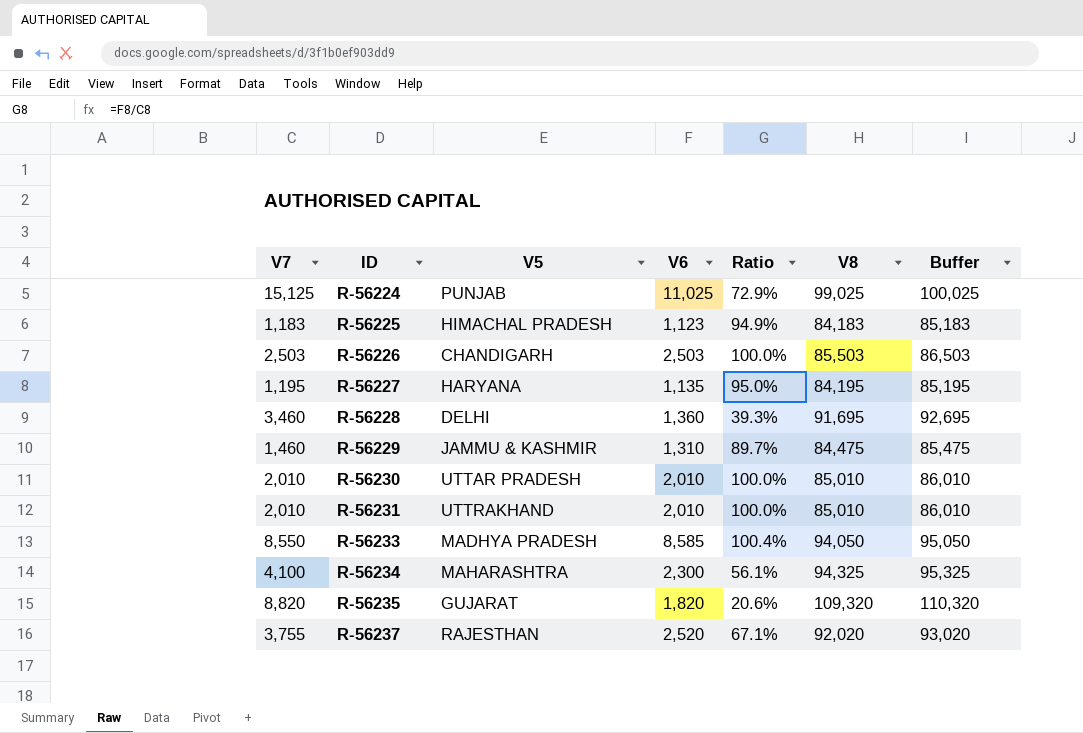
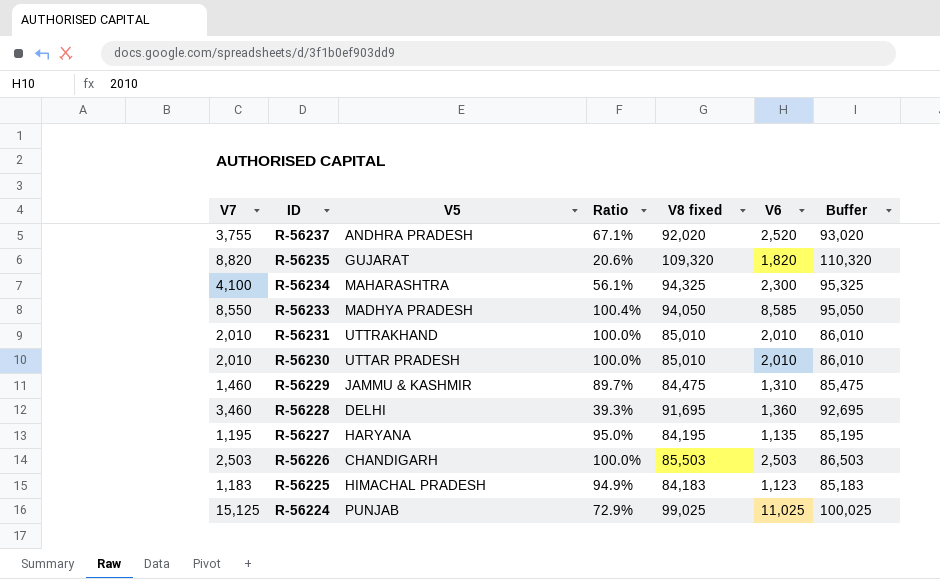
row order: ID ascending -> ID descending
column name: V8 -> V8 fixed
column V6 | position: 4 -> 6
R-56237 | V5: RAJESTHAN -> ANDHRA PRADESH

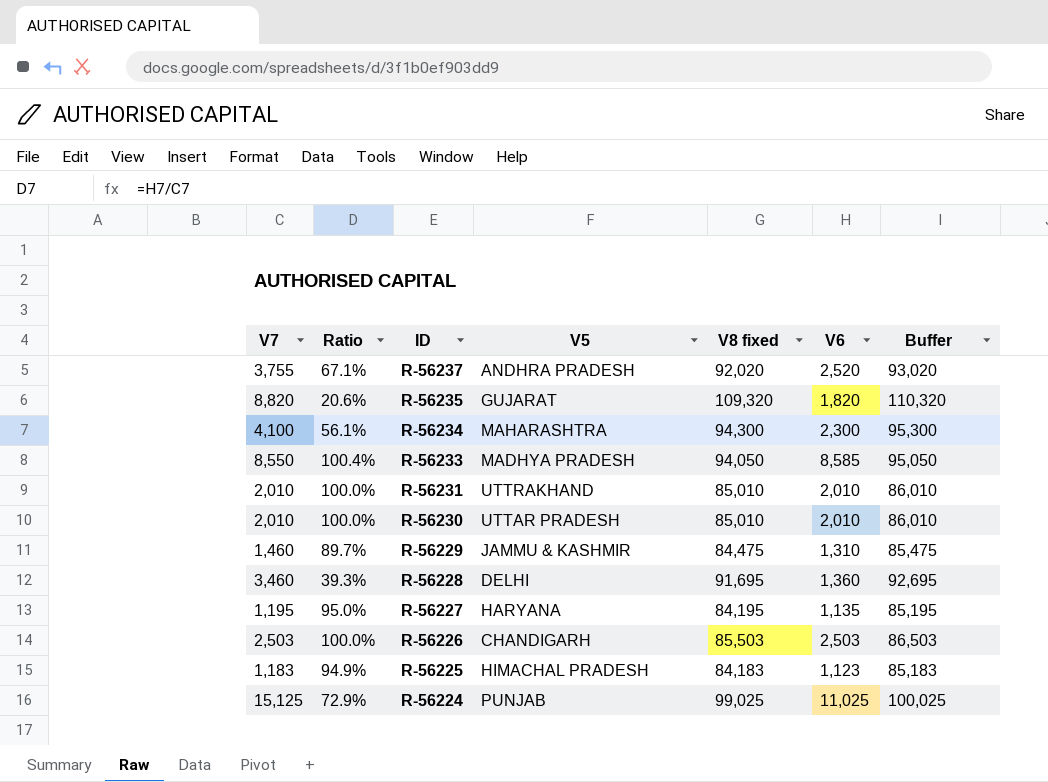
column Ratio | position: 4 -> 2
R-56234 | V8 fixed: 94,325 -> 94,300
R-56234 | Buffer: 95,325 -> 95,300

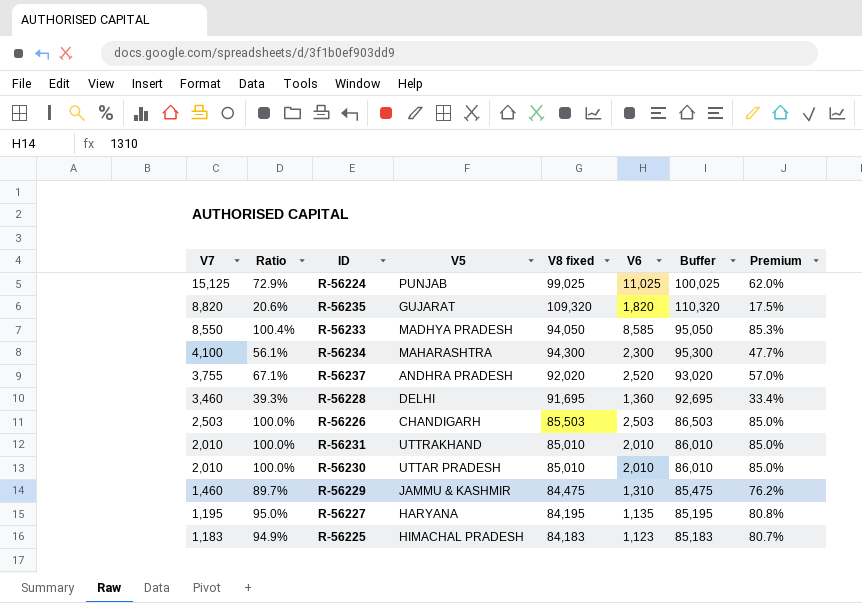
row order: ID descending -> V7 descending
column Premium | formula: none -> [Ratio] * 0.85

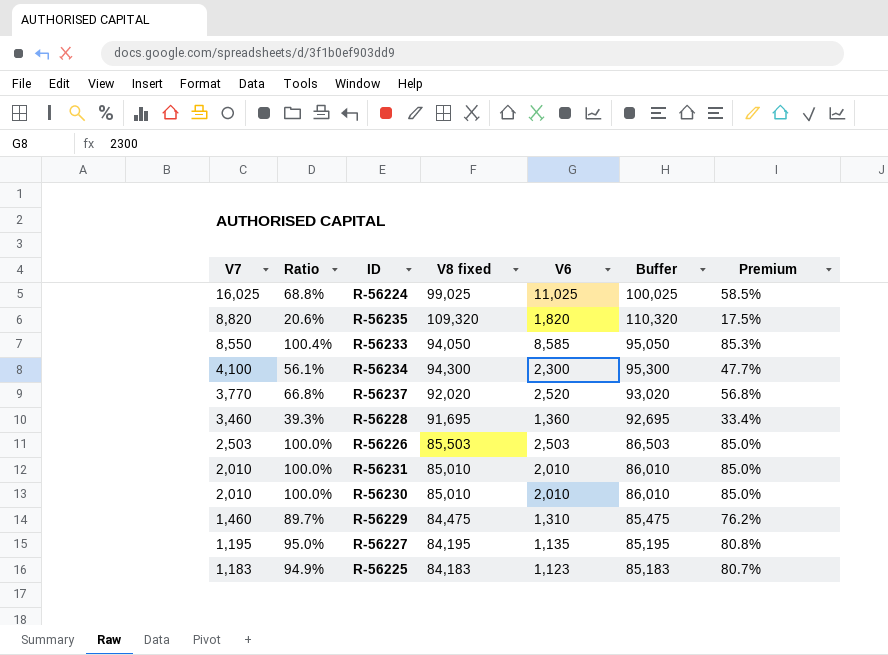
column V5 | position: 4 -> none
R-56224 | V7: 15,125 -> 16,025
R-56224 | Ratio: 72.9% -> 68.8%
R-56224 | Premium: 62.0% -> 58.5%
R-56237 | V7: 3,755 -> 3,770
R-56237 | Ratio: 67.1% -> 66.8%
R-56237 | Premium: 57.0% -> 56.8%

